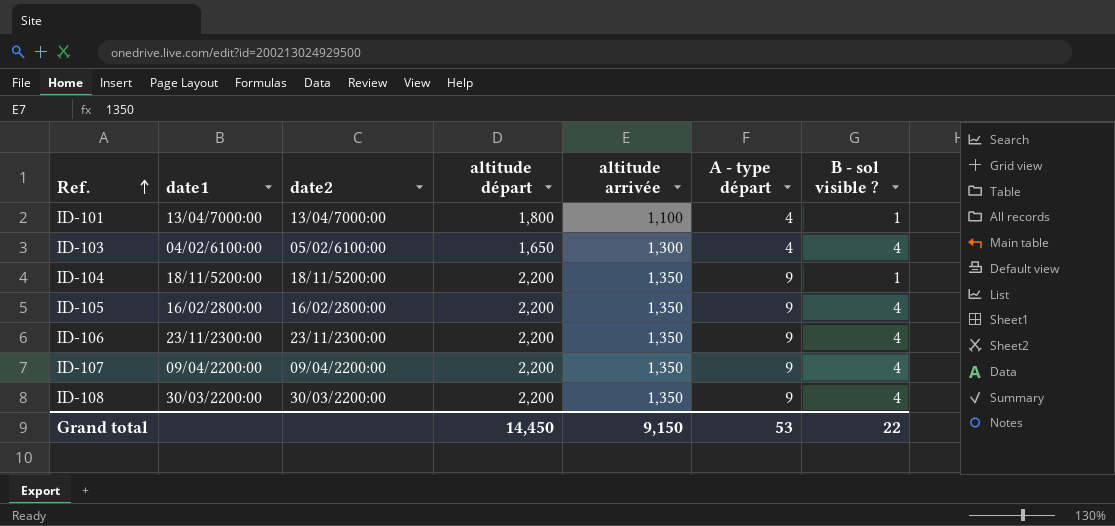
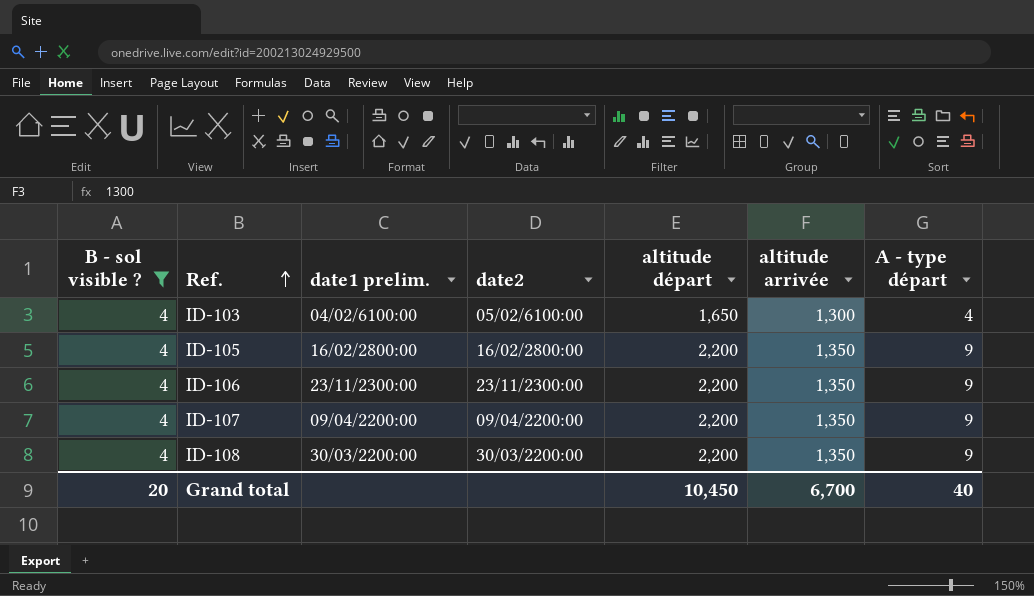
filter: none -> B - sol visible ? = 4
column B - sol visible ? | position: 7 -> 1
column name: date1 -> date1 prelim.
Grand total | B - sol visible ?: 22 -> 20
Grand total | altitude départ: 14,450 -> 10,450
Grand total | altitude arrivée: 9,150 -> 6,700
Grand total | A - type départ: 53 -> 40

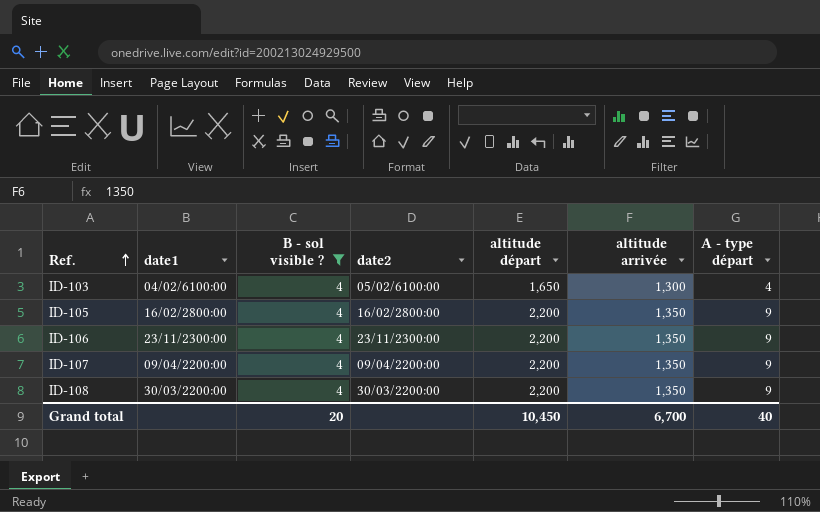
column name: date1 prelim. -> date1
column B - sol visible ? | position: 1 -> 3

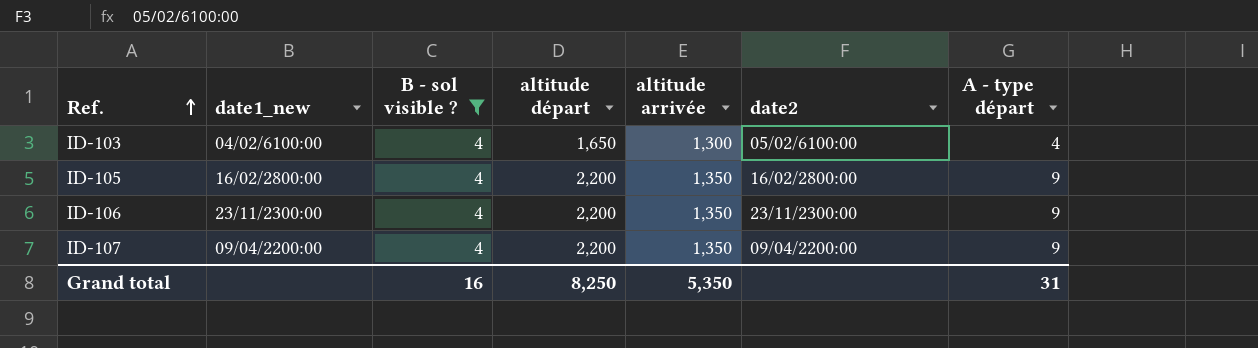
column name: date1 -> date1_new
column date2 | position: 4 -> 6
row ID-108: 30/03/2200:00 | 4 | 30/03/2200:00 | 2,200 | 1,350 | 9 -> none
Grand total | B - sol visible ?: 20 -> 16
Grand total | altitude départ: 10,450 -> 8,250
Grand total | altitude arrivée: 6,700 -> 5,350
Grand total | A - type départ: 40 -> 31

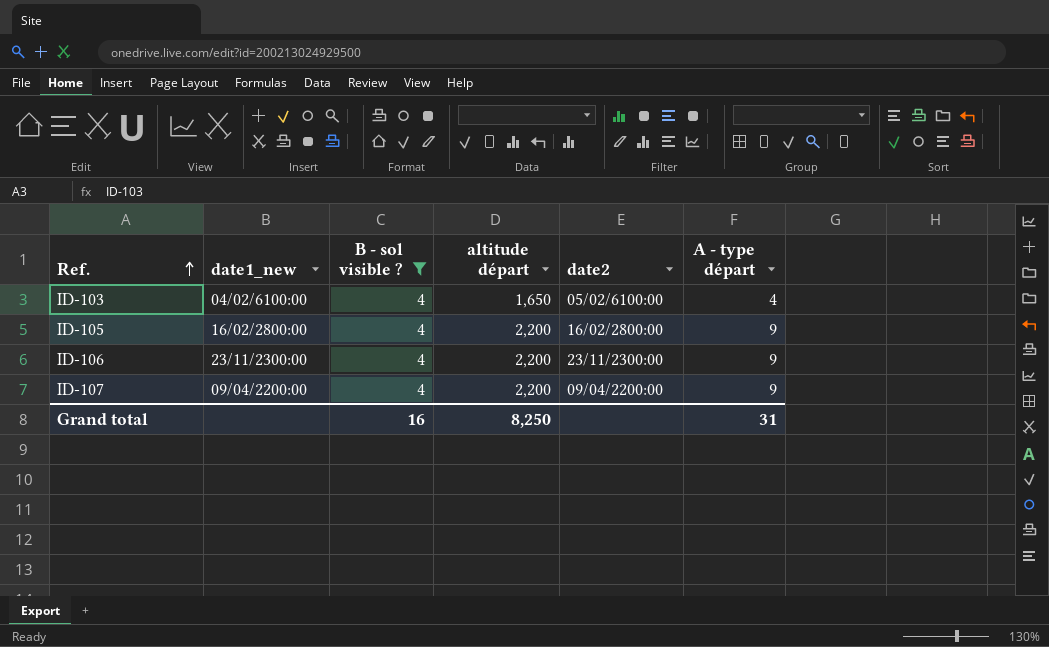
column altitude arrivée | position: 5 -> none

